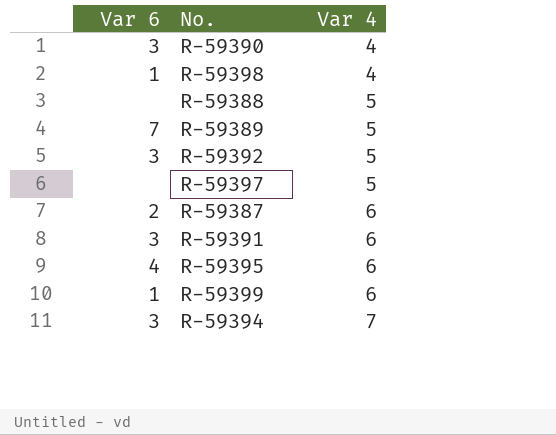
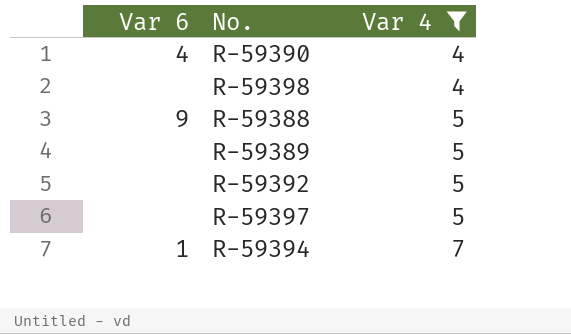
filter: none -> Var 4 != 6
R-59390 | Var 6: 3 -> 4
R-59398 | Var 6: 1 -> none
R-59388 | Var 6: none -> 9
R-59389 | Var 6: 7 -> none
R-59392 | Var 6: 3 -> none
R-59394 | Var 6: 3 -> 1

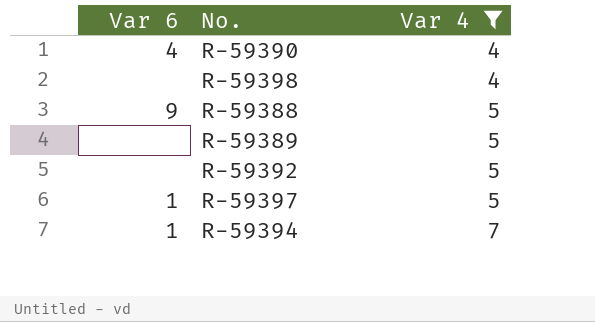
R-59397 | Var 6: none -> 1

